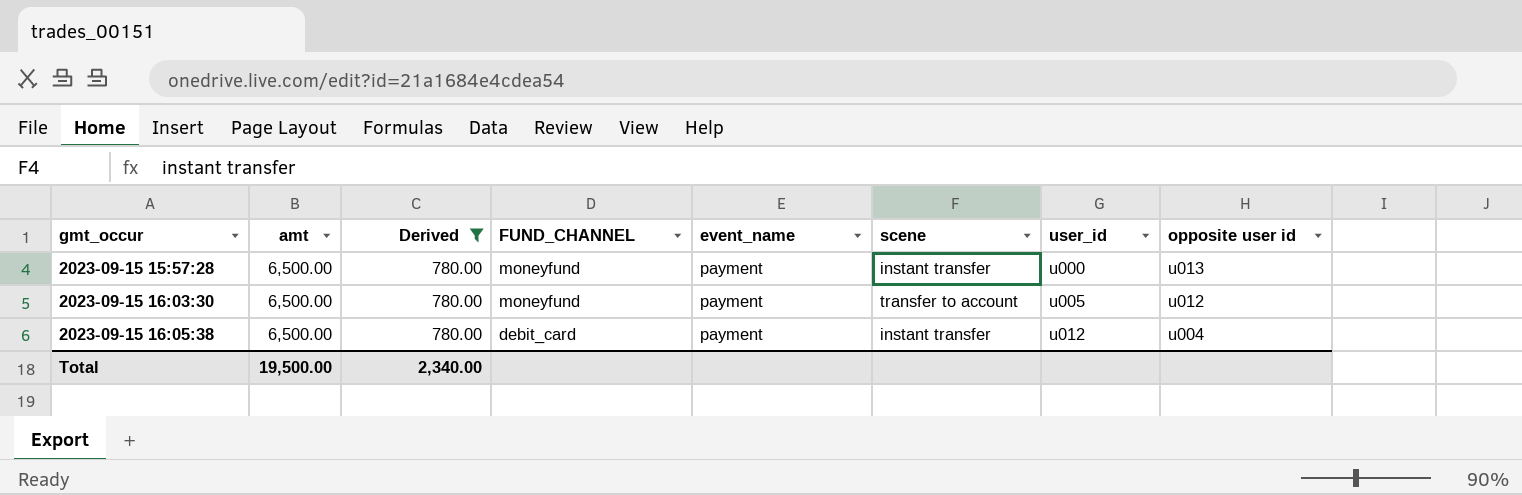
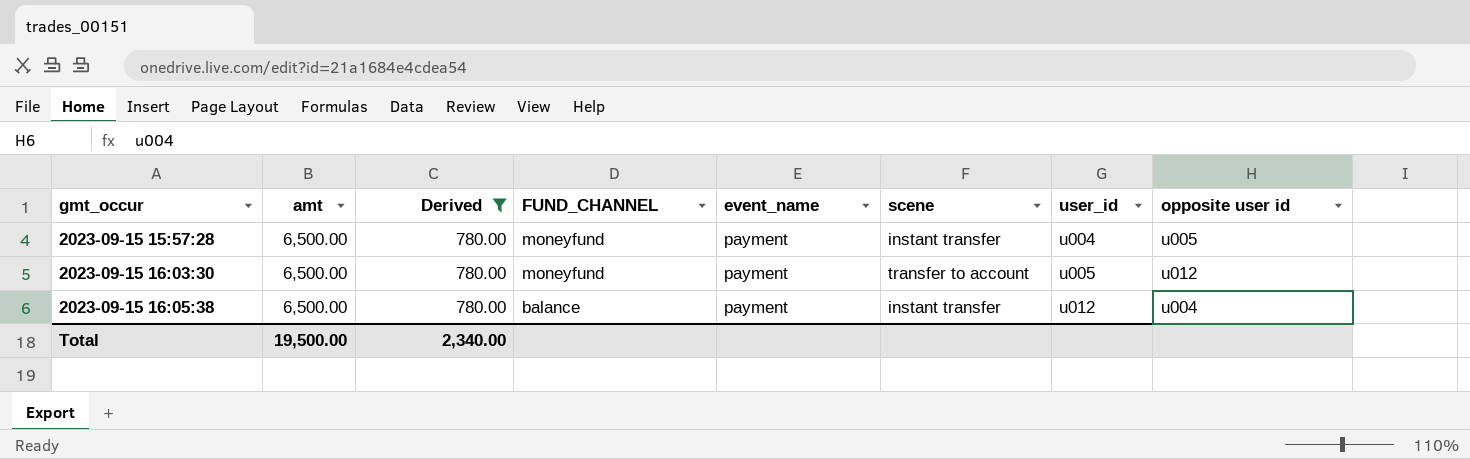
2023-09-15 15:57:28 | user_id: u000 -> u004
2023-09-15 15:57:28 | opposite user id: u013 -> u005
2023-09-15 16:05:38 | FUND_CHANNEL: debit_card -> balance

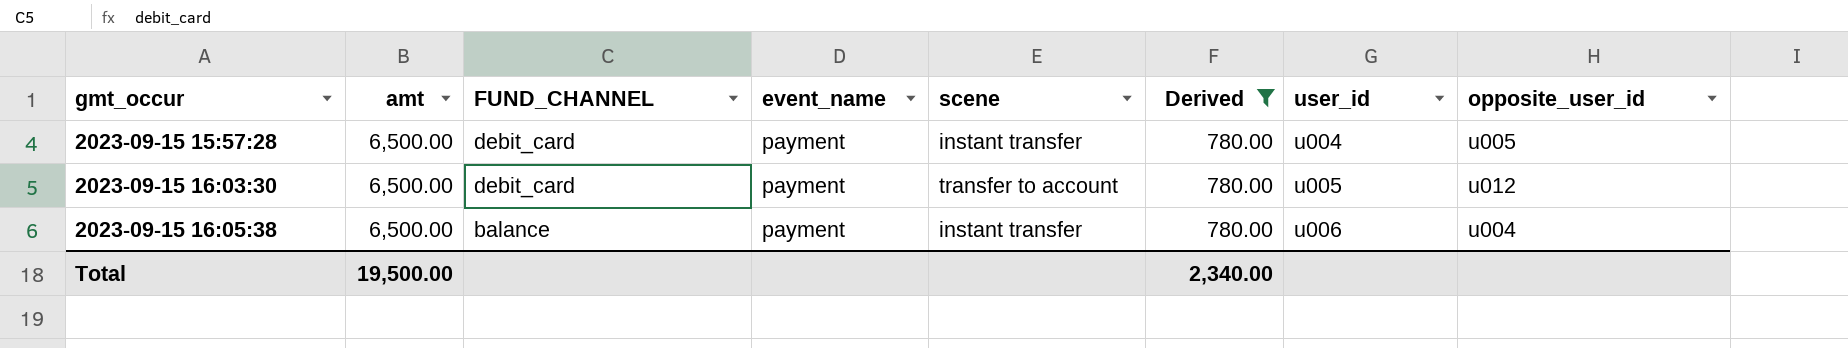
column Derived | position: 3 -> 6
column name: opposite user id -> opposite_user_id
2023-09-15 15:57:28 | FUND_CHANNEL: moneyfund -> debit_card
2023-09-15 16:03:30 | FUND_CHANNEL: moneyfund -> debit_card
2023-09-15 16:05:38 | user_id: u012 -> u006

